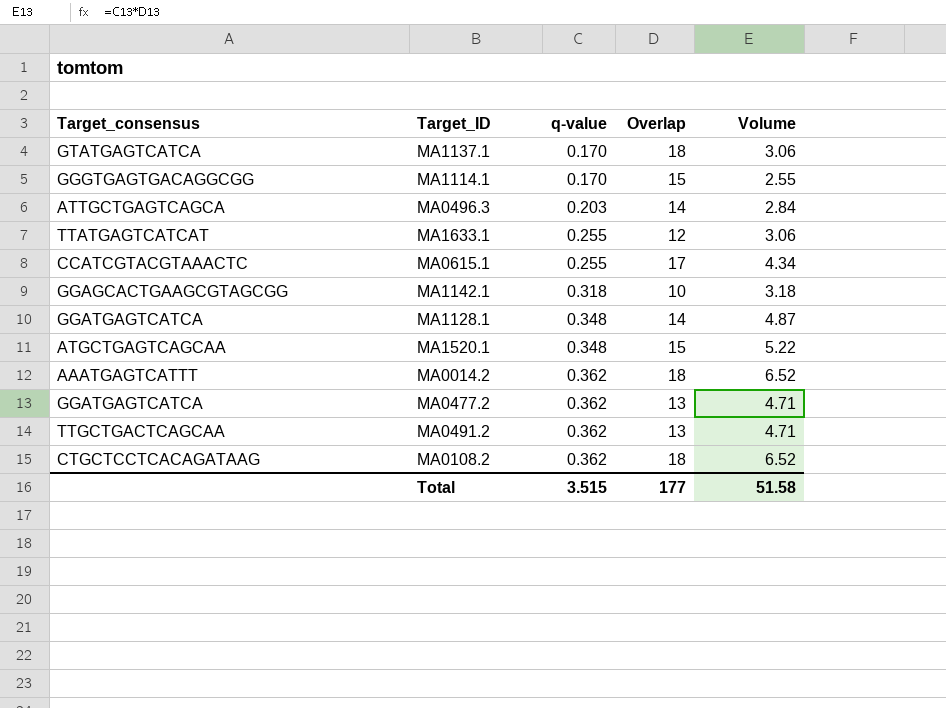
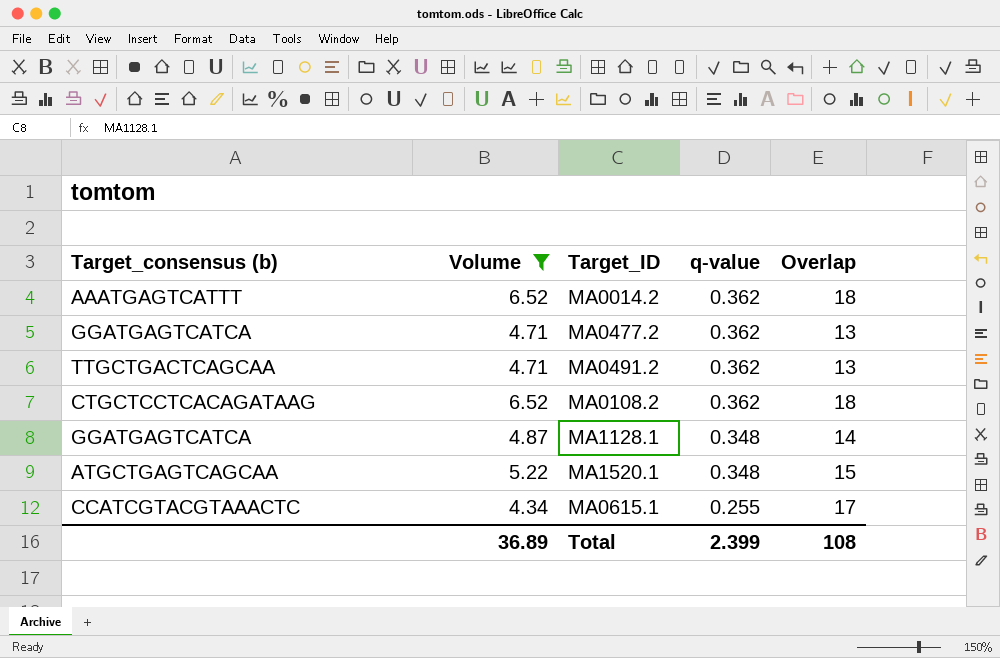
filter: none -> Volume >= 4.34
row order: q-value ascending -> q-value descending
column name: Target_consensus -> Target_consensus (b)
column Volume | position: 5 -> 2
Total | Volume: 51.58 -> 36.89
Total | q-value: 3.515 -> 2.399
Total | Overlap: 177 -> 108

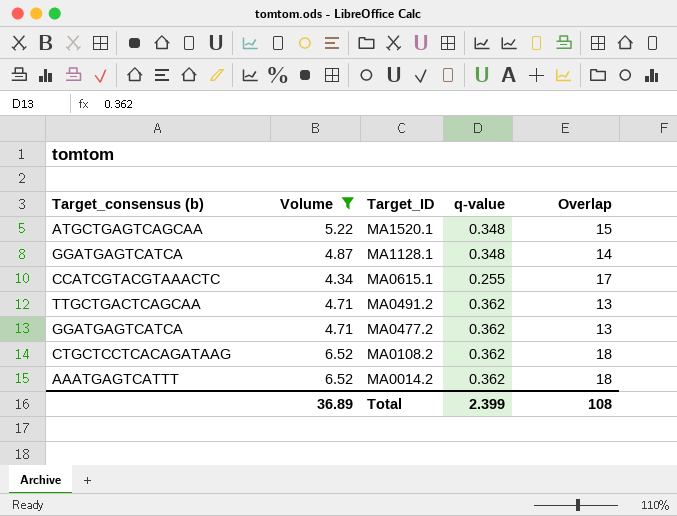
row order: q-value descending -> Target_ID descending

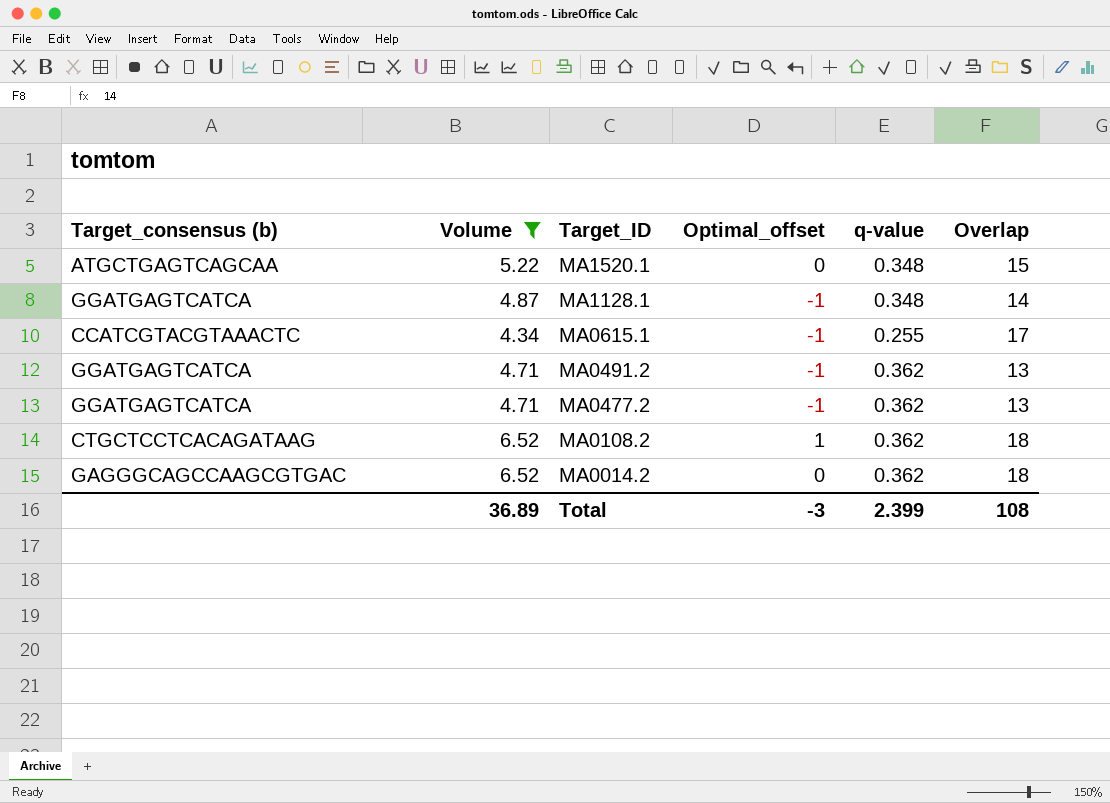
column Optimal_offset | position: none -> 4
MA0491.2 | Target_consensus (b): TTGCTGACTCAGCAA -> GGATGAGTCATCA
MA0014.2 | Target_consensus (b): AAATGAGTCATTT -> GAGGGCAGCCAAGCGTGAC

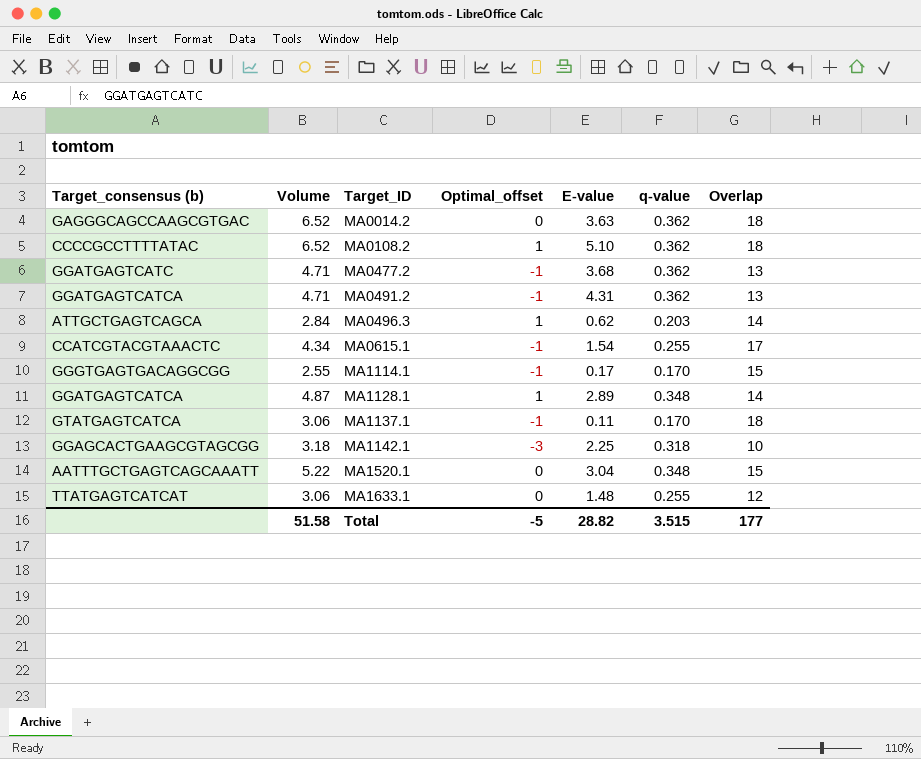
filter: Volume >= 4.34 -> none
row order: Target_ID descending -> Target_ID ascending
column E-value | position: none -> 5
MA0108.2 | Target_consensus (b): CTGCTCCTCACAGATAAG -> CCCCGCCTTTTATAC
MA0477.2 | Target_consensus (b): GGATGAGTCATCA -> GGATGAGTCATC
MA1128.1 | Optimal_offset: -1 -> 1
MA1520.1 | Target_consensus (b): ATGCTGAGTCAGCAA -> AATTTGCTGAGTCAGCAAATT
Total | Volume: 36.89 -> 51.58
Total | Optimal_offset: -3 -> -5
Total | q-value: 2.399 -> 3.515
Total | Overlap: 108 -> 177

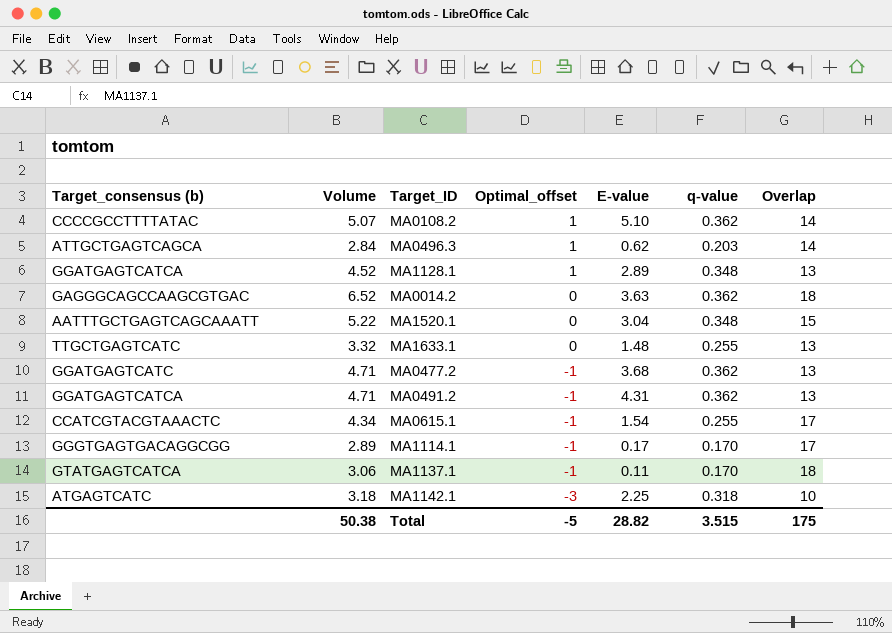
row order: Target_ID ascending -> Optimal_offset descending
MA0108.2 | Volume: 6.52 -> 5.07
MA0108.2 | Overlap: 18 -> 14
MA1128.1 | Volume: 4.87 -> 4.52
MA1128.1 | Overlap: 14 -> 13
MA1633.1 | Target_consensus (b): TTATGAGTCATCAT -> TTGCTGAGTCATC
MA1633.1 | Volume: 3.06 -> 3.32
MA1633.1 | Overlap: 12 -> 13
MA1114.1 | Volume: 2.55 -> 2.89
MA1114.1 | Overlap: 15 -> 17
MA1142.1 | Target_consensus (b): GGAGCACTGAAGCGTAGCGG -> ATGAGTCATC
Total | Volume: 51.58 -> 50.38
Total | Overlap: 177 -> 175

